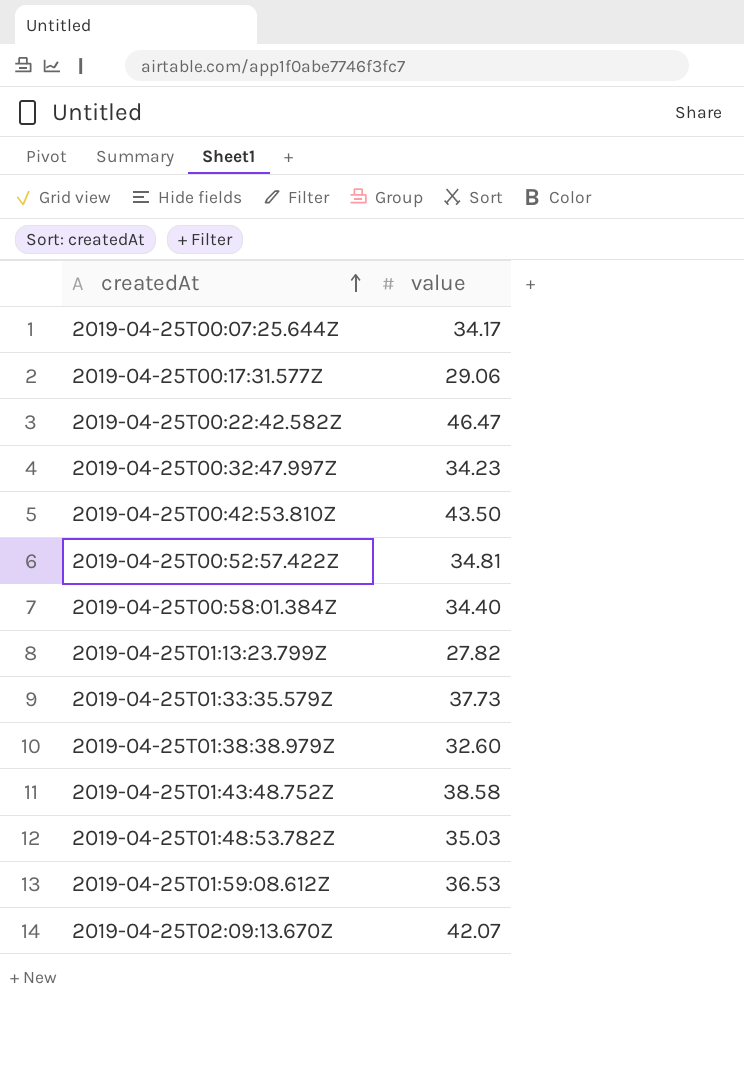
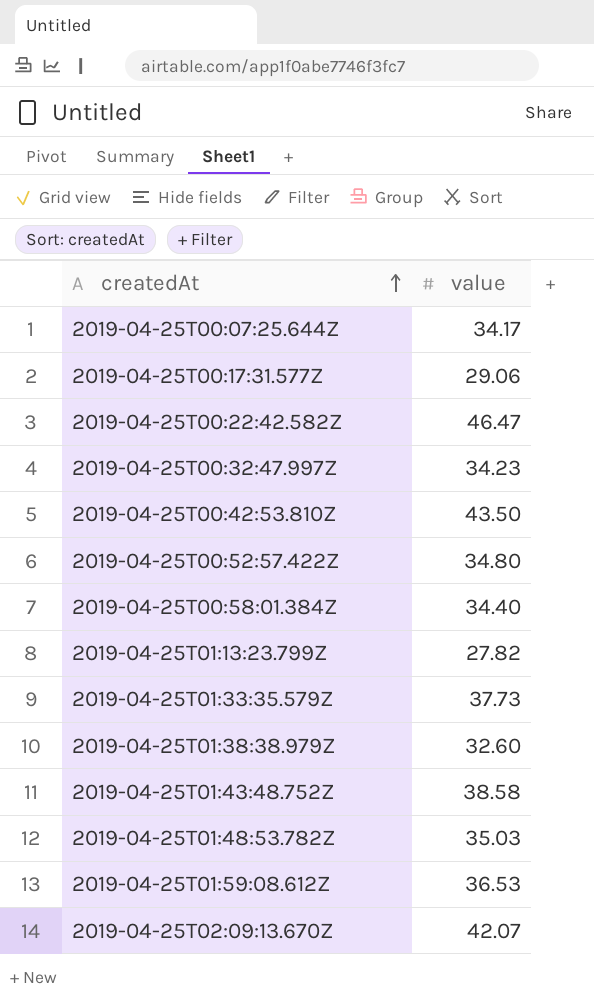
2019-04-25T00:52:57.422Z | value: 34.81 -> 34.80

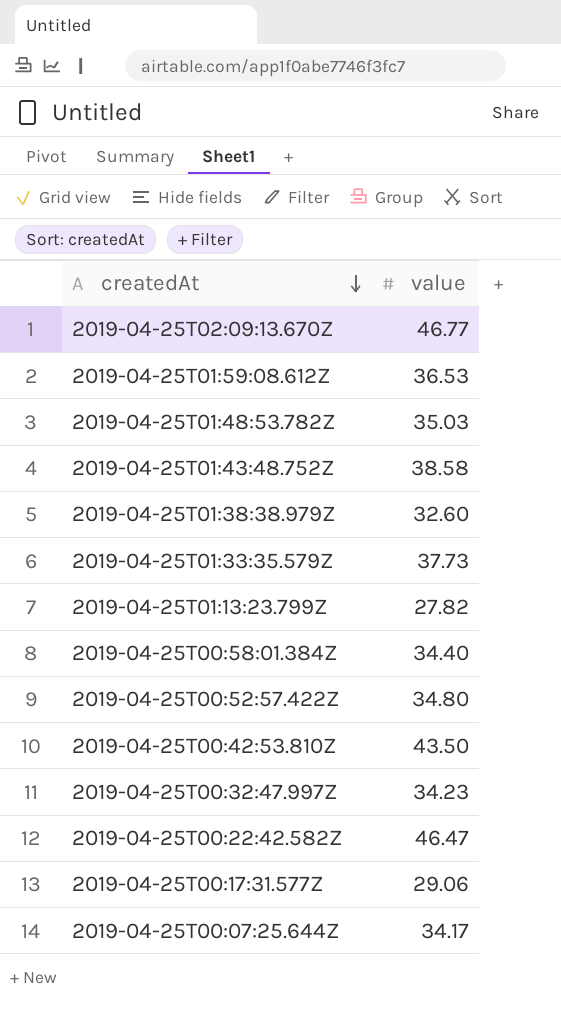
row order: createdAt ascending -> createdAt descending
2019-04-25T02:09:13.670Z | value: 42.07 -> 46.77

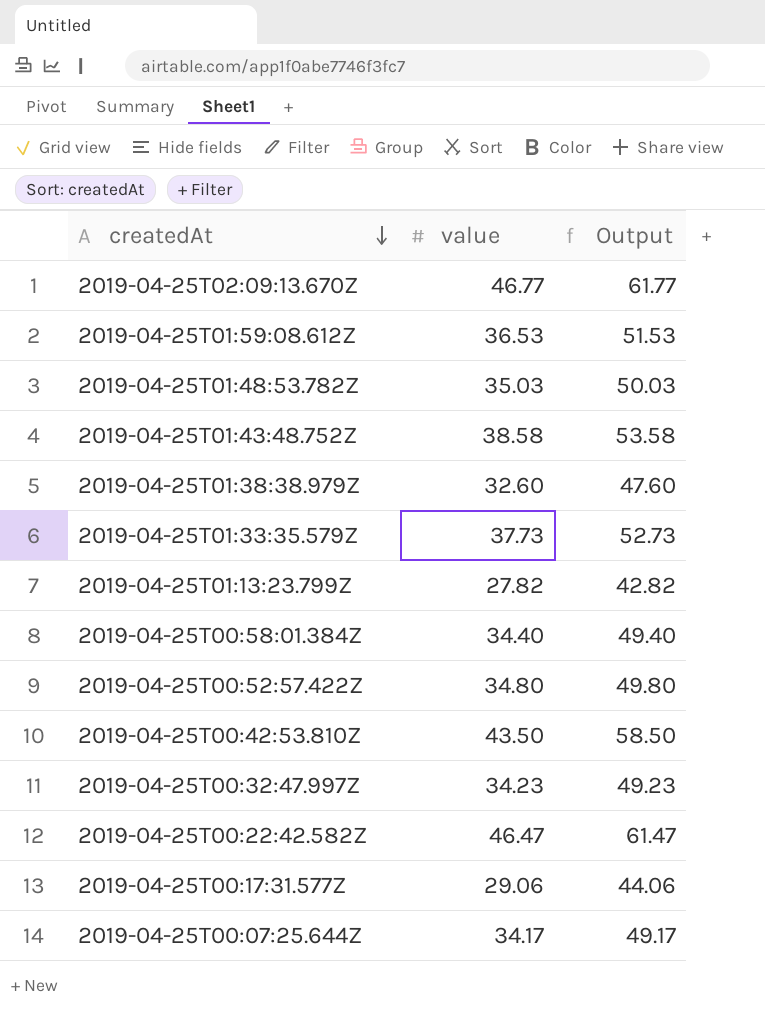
column Output | formula: none -> [value] + 15

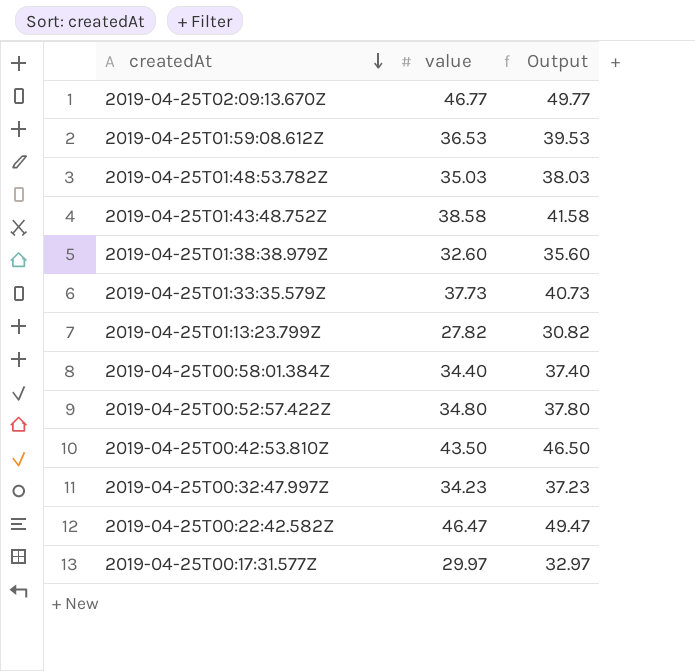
column Output | formula: [value] + 15 -> [value] + 3
row 2019-04-25T00:07:25.644Z: 34.17 | 49.17 -> none
2019-04-25T00:17:31.577Z | value: 29.06 -> 29.97

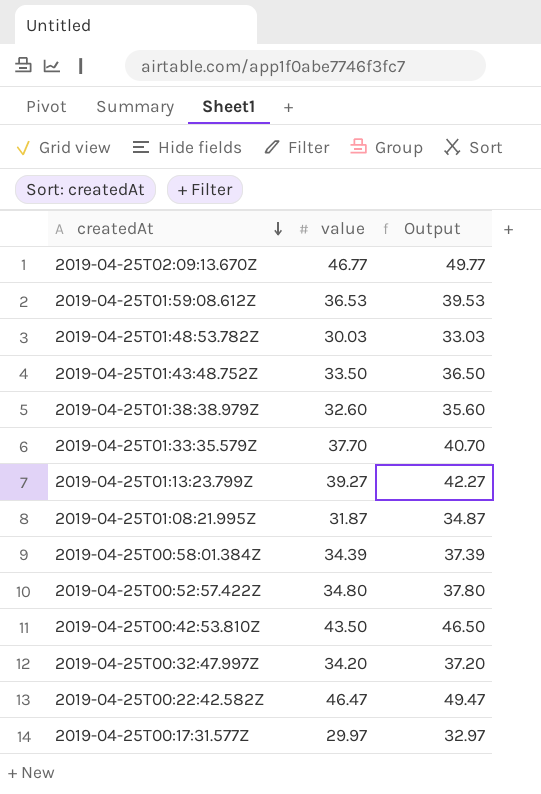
2019-04-25T01:48:53.782Z | value: 35.03 -> 30.03
2019-04-25T01:48:53.782Z | Output: 38.03 -> 33.03
2019-04-25T01:43:48.752Z | value: 38.58 -> 33.50
2019-04-25T01:43:48.752Z | Output: 41.58 -> 36.50
2019-04-25T01:33:35.579Z | value: 37.73 -> 37.70
2019-04-25T01:33:35.579Z | Output: 40.73 -> 40.70
2019-04-25T01:13:23.799Z | value: 27.82 -> 39.27
2019-04-25T01:13:23.799Z | Output: 30.82 -> 42.27
row 2019-04-25T01:08:21.995Z: none -> 31.87 | 34.87
2019-04-25T00:58:01.384Z | value: 34.40 -> 34.39
2019-04-25T00:58:01.384Z | Output: 37.40 -> 37.39
2019-04-25T00:32:47.997Z | value: 34.23 -> 34.20
2019-04-25T00:32:47.997Z | Output: 37.23 -> 37.20

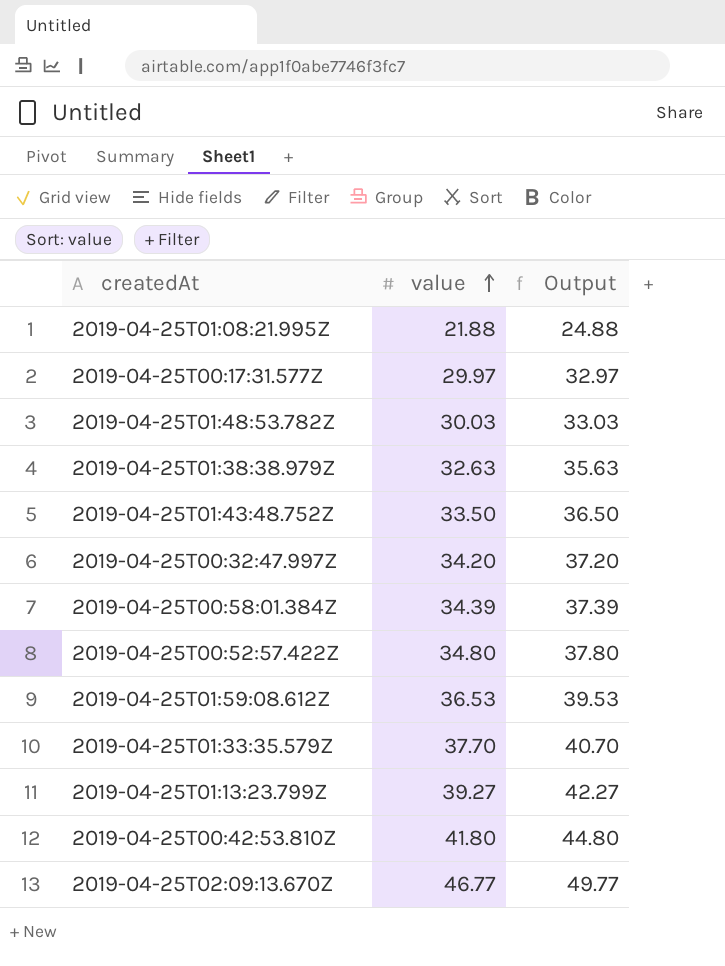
row order: createdAt descending -> value ascending
row 2019-04-25T00:22:42.582Z: 46.47 | 49.47 -> none
2019-04-25T01:08:21.995Z | value: 31.87 -> 21.88
2019-04-25T01:08:21.995Z | Output: 34.87 -> 24.88
2019-04-25T01:38:38.979Z | value: 32.60 -> 32.63
2019-04-25T01:38:38.979Z | Output: 35.60 -> 35.63
2019-04-25T00:42:53.810Z | value: 43.50 -> 41.80
2019-04-25T00:42:53.810Z | Output: 46.50 -> 44.80

